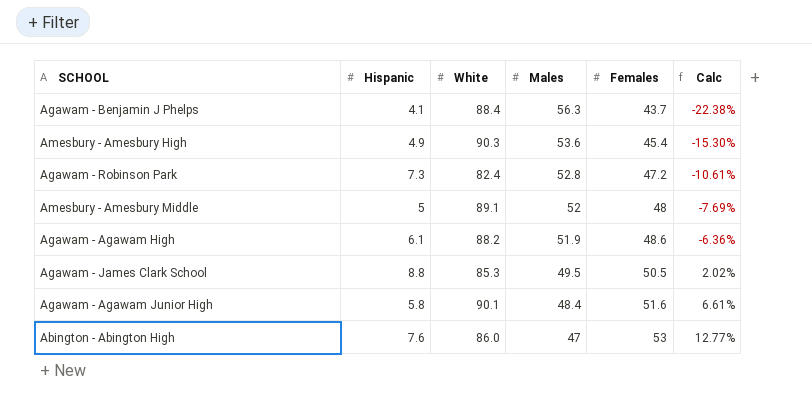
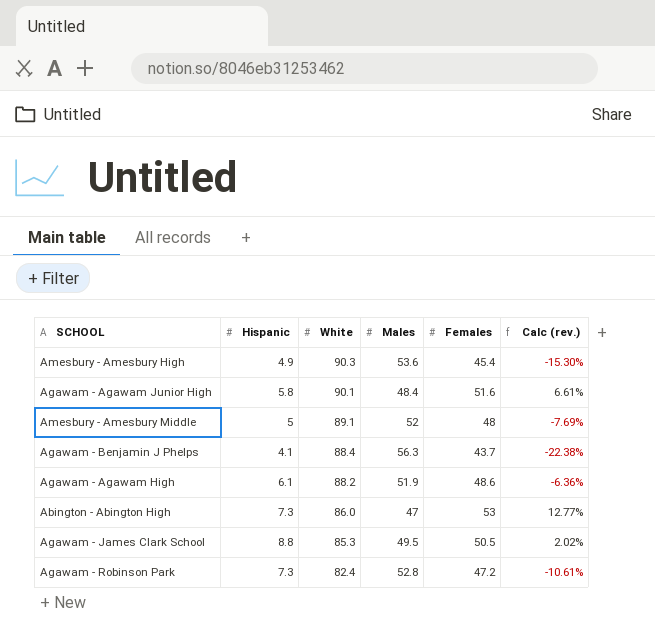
row order: Males descending -> White descending
column name: Calc -> Calc (rev.)
Abington - Abington High | Hispanic: 7.6 -> 7.3

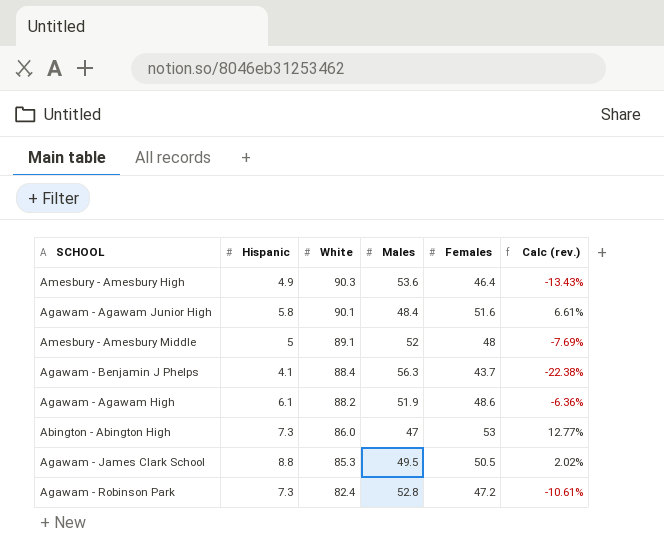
Amesbury - Amesbury High | Females: 45.4 -> 46.4
Amesbury - Amesbury High | Calc (rev.): -15.30% -> -13.43%

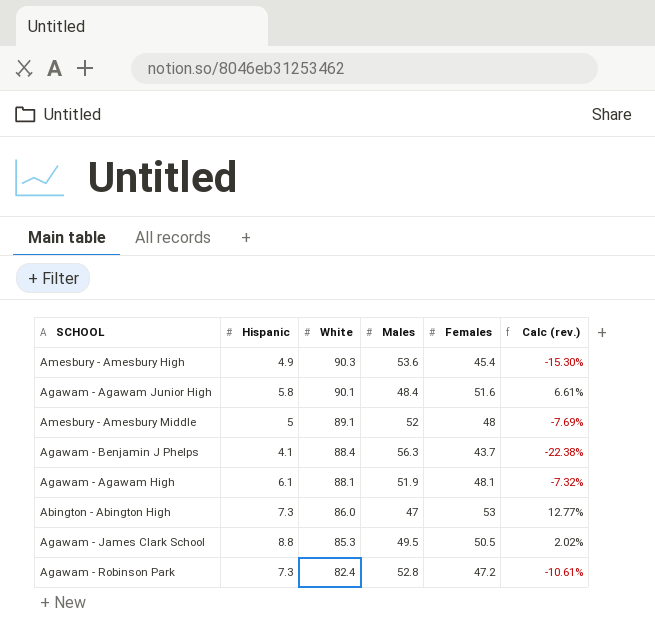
Amesbury - Amesbury High | Females: 46.4 -> 45.4
Amesbury - Amesbury High | Calc (rev.): -13.43% -> -15.30%
Agawam - Agawam High | White: 88.2 -> 88.1
Agawam - Agawam High | Females: 48.6 -> 48.1
Agawam - Agawam High | Calc (rev.): -6.36% -> -7.32%

